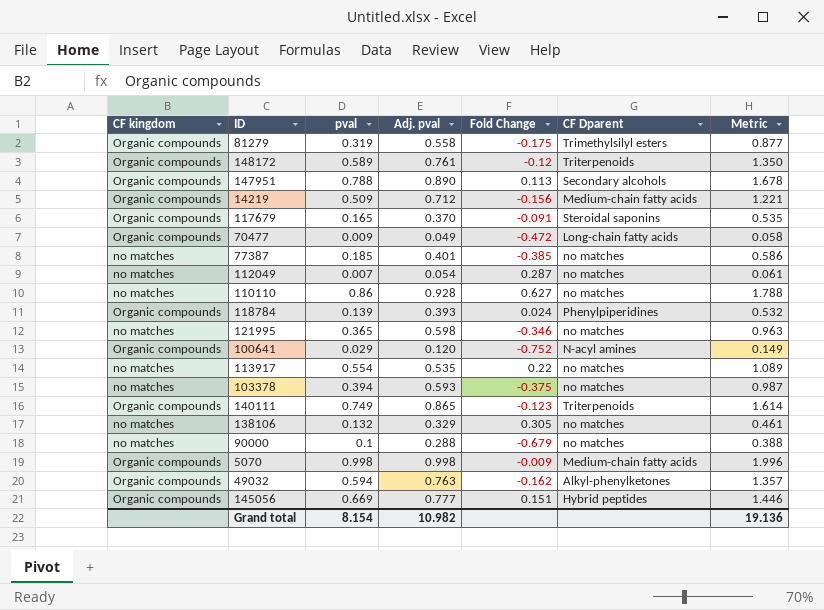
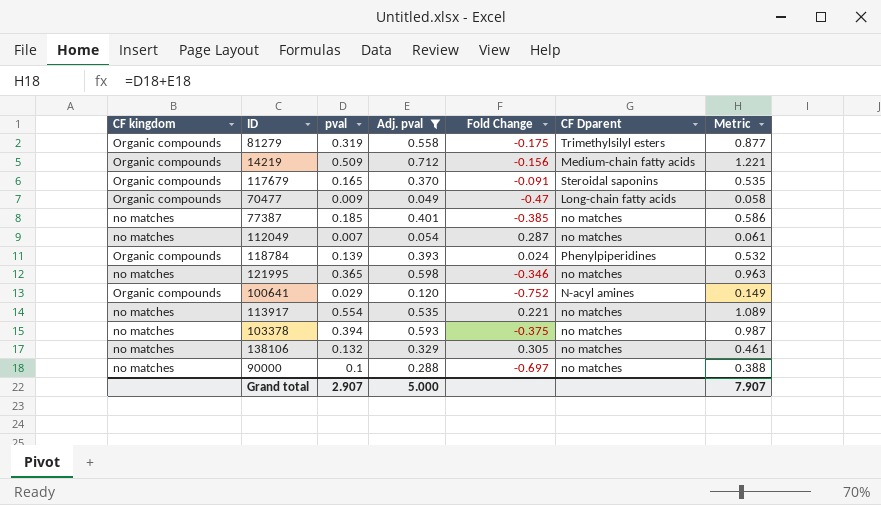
filter: none -> Adj. pval <= 0.712
70477 | Fold Change: -0.472 -> -0.47
113917 | Fold Change: 0.22 -> 0.221
90000 | Fold Change: -0.679 -> -0.697
Grand total | pval: 8.154 -> 2.907
Grand total | Adj. pval: 10.982 -> 5.000
Grand total | Metric: 19.136 -> 7.907

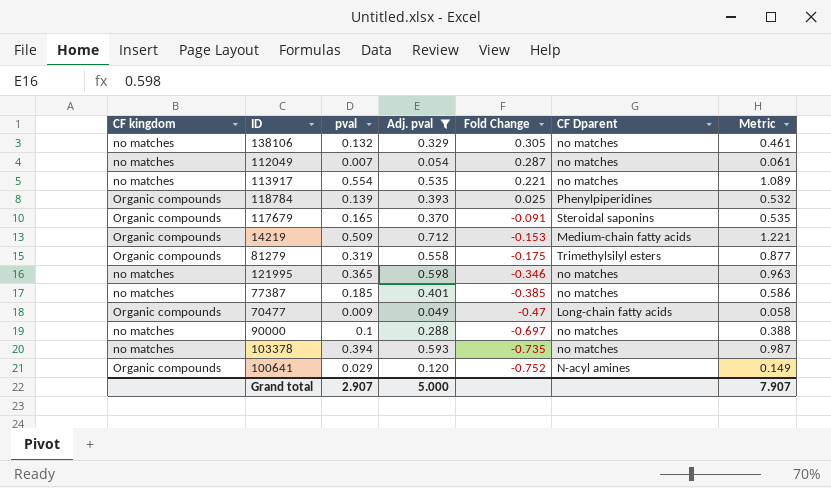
row order: none -> Fold Change descending
118784 | Fold Change: 0.024 -> 0.025
14219 | Fold Change: -0.156 -> -0.153
103378 | Fold Change: -0.375 -> -0.735

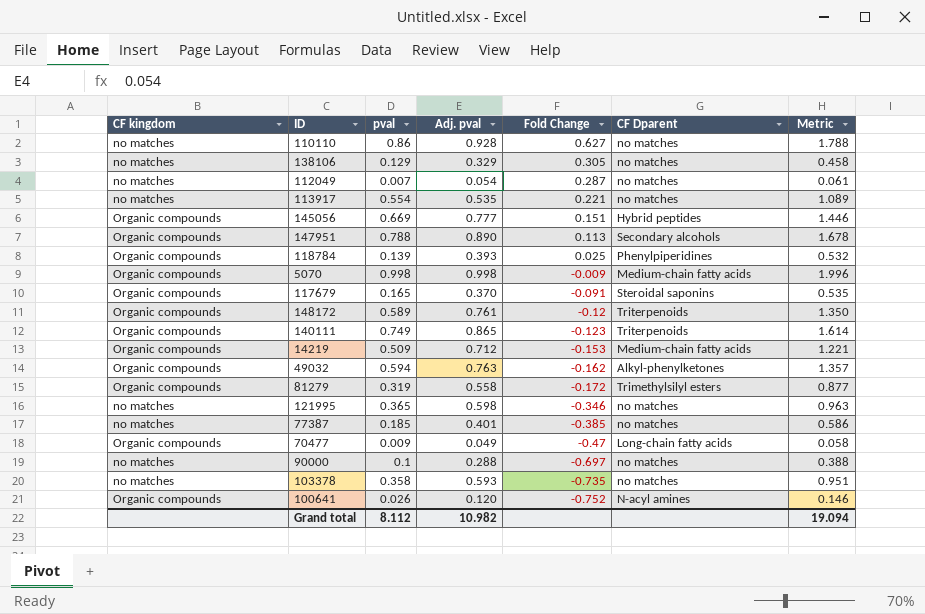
filter: Adj. pval <= 0.712 -> none
138106 | pval: 0.132 -> 0.129
138106 | Metric: 0.461 -> 0.458
81279 | Fold Change: -0.175 -> -0.172
103378 | pval: 0.394 -> 0.358
103378 | Metric: 0.987 -> 0.951
100641 | pval: 0.029 -> 0.026
100641 | Metric: 0.149 -> 0.146
Grand total | pval: 2.907 -> 8.112
Grand total | Adj. pval: 5.000 -> 10.982
Grand total | Metric: 7.907 -> 19.094

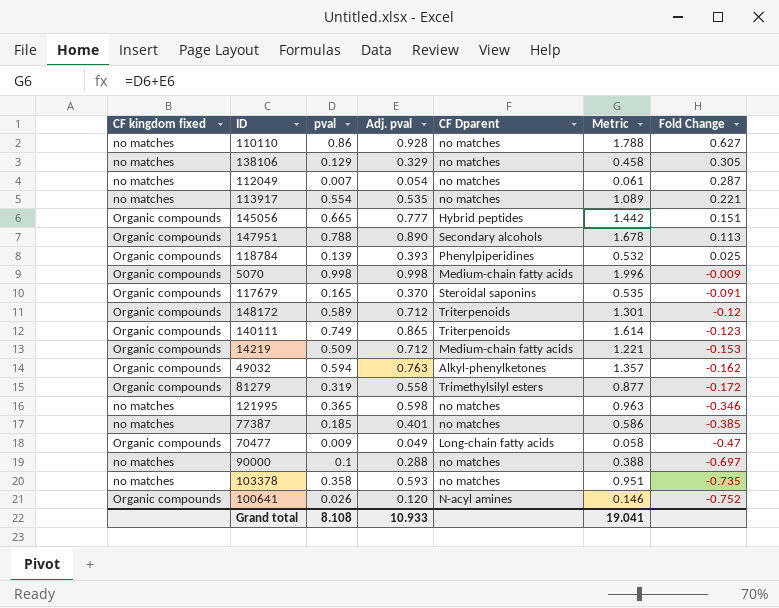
column name: CF kingdom -> CF kingdom fixed
column Fold Change | position: 5 -> 7
145056 | pval: 0.669 -> 0.665
145056 | Metric: 1.446 -> 1.442
148172 | Adj. pval: 0.761 -> 0.712
148172 | Metric: 1.350 -> 1.301
Grand total | pval: 8.112 -> 8.108
Grand total | Adj. pval: 10.982 -> 10.933
Grand total | Metric: 19.094 -> 19.041

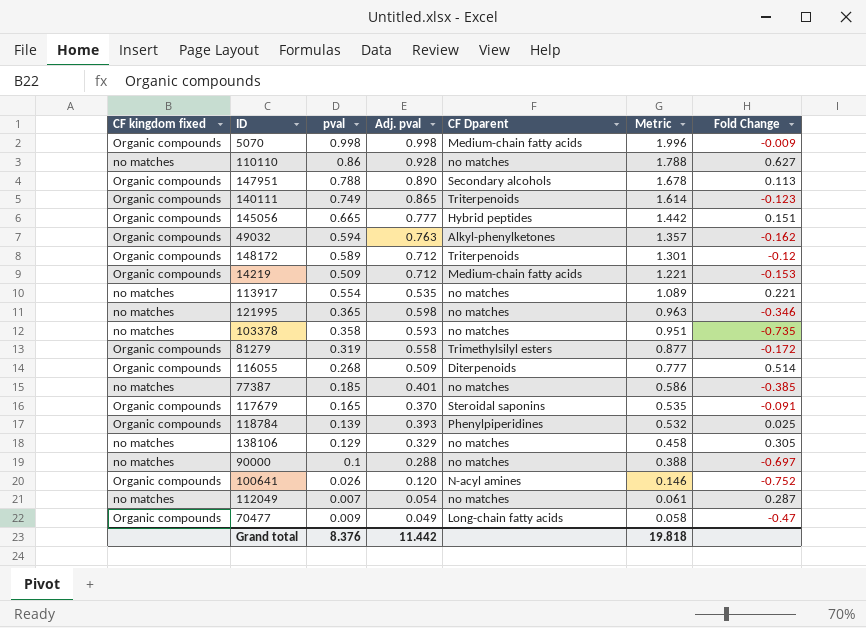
row order: Fold Change descending -> Metric descending
row 116055: none -> Organic compounds | 0.268 | 0.509 | Diterpenoids | 0.777 | 0.514
Grand total | pval: 8.108 -> 8.376
Grand total | Adj. pval: 10.933 -> 11.442
Grand total | Metric: 19.041 -> 19.818

